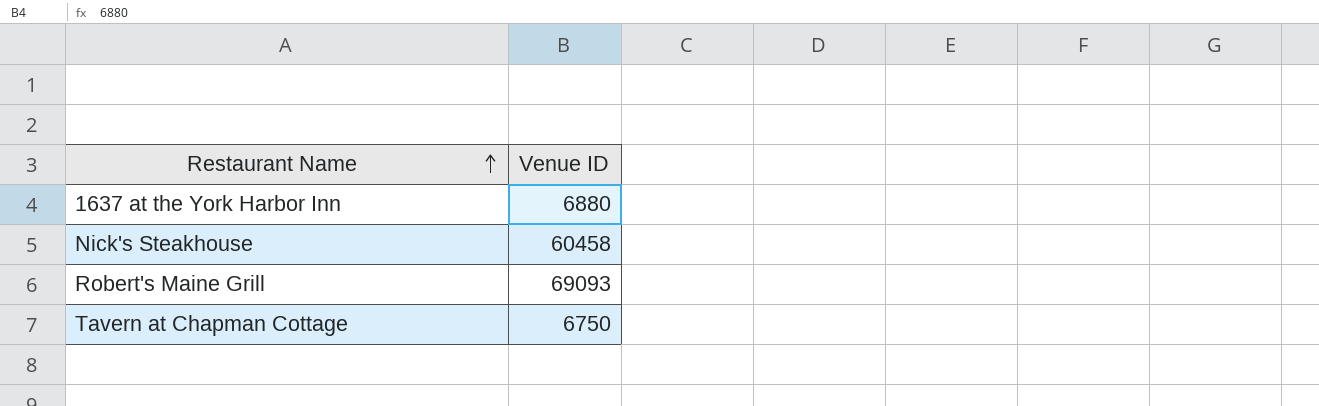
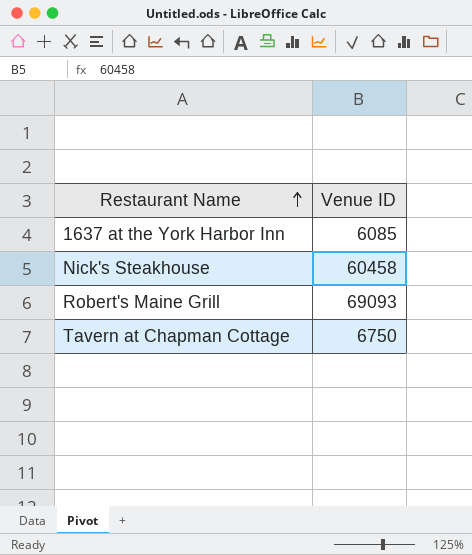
1637 at the York Harbor Inn | Venue ID: 6880 -> 6085

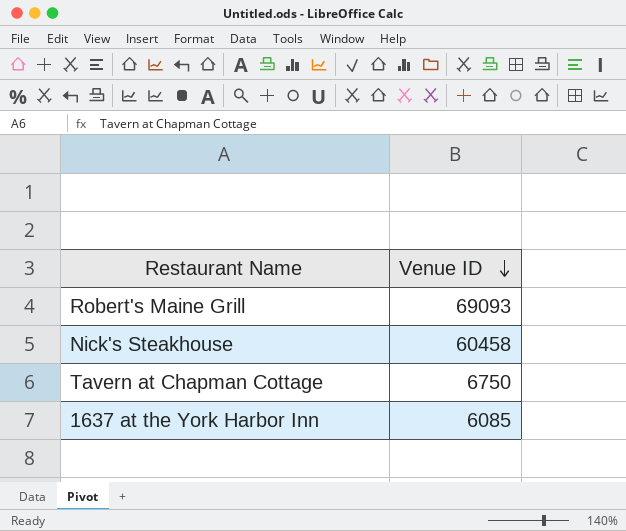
row order: Restaurant Name ascending -> Venue ID descending

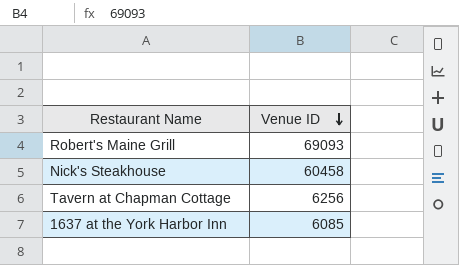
Tavern at Chapman Cottage | Venue ID: 6750 -> 6256

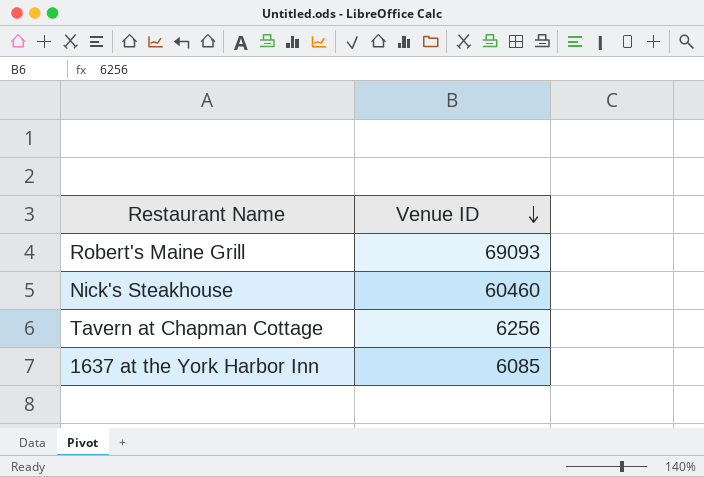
Nick's Steakhouse | Venue ID: 60458 -> 60460

